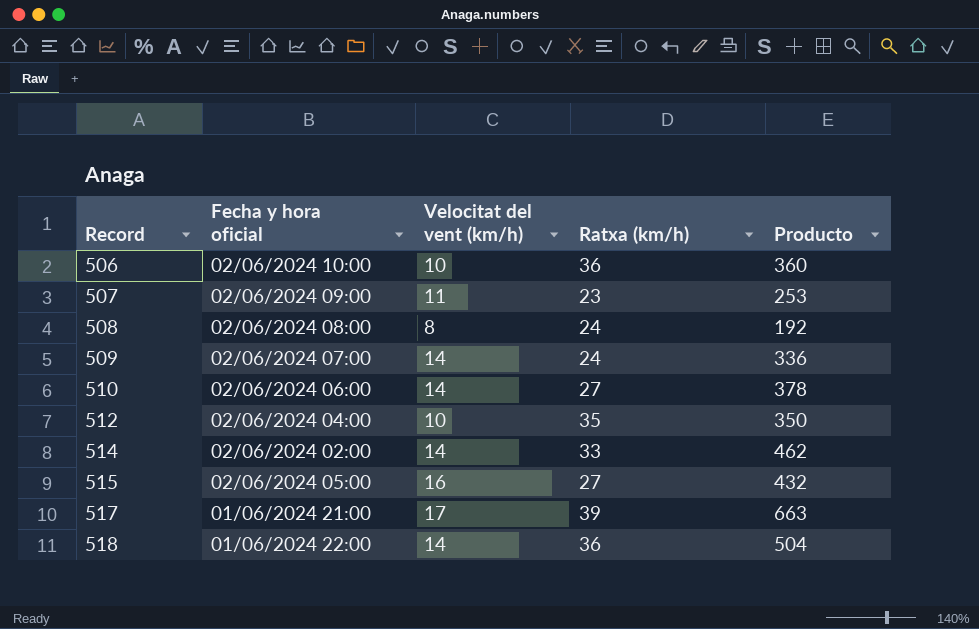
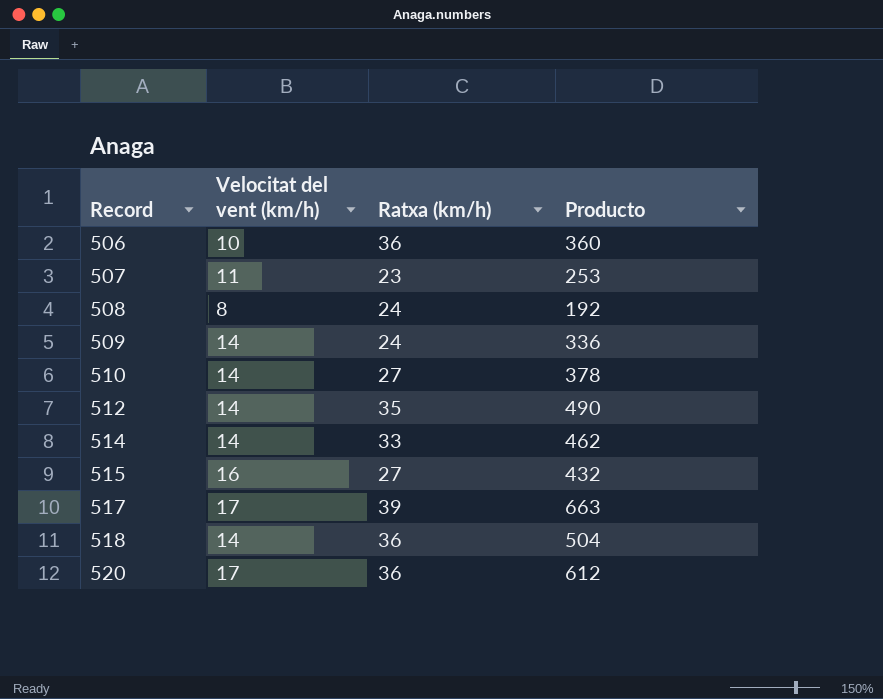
column Fecha y hora oficial | position: 2 -> none
512 | Velocitat del vent (km/h): 10 -> 14
512 | Producto: 350 -> 490
row 520: none -> 17 | 36 | 612

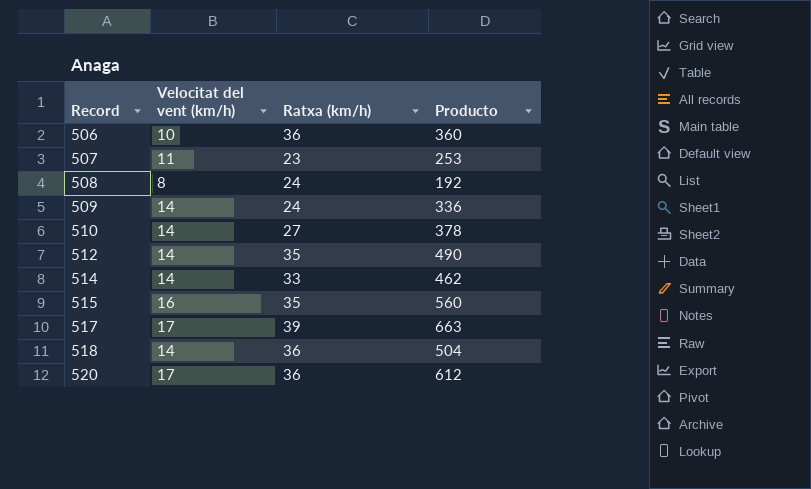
515 | Ratxa (km/h): 27 -> 35
515 | Producto: 432 -> 560

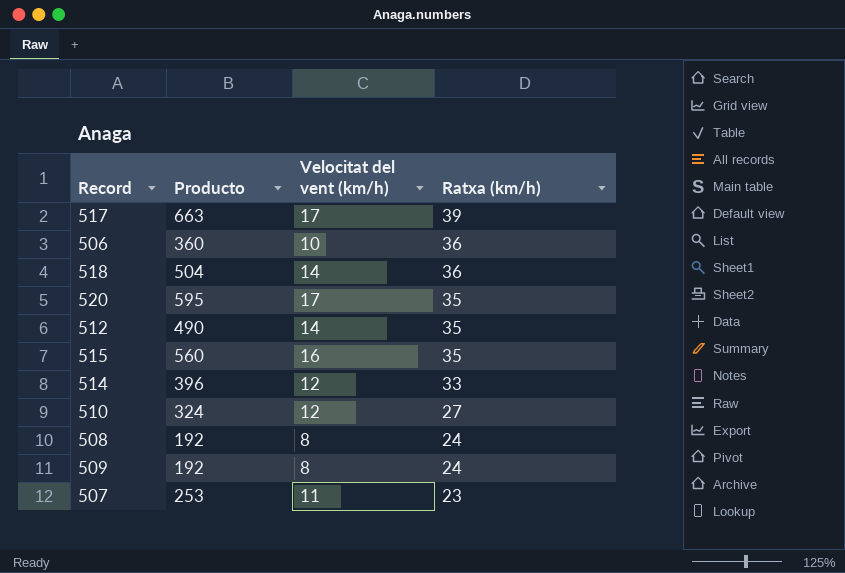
row order: Record ascending -> Ratxa (km/h) descending
column Producto | position: 4 -> 2
520 | Producto: 612 -> 595
520 | Ratxa (km/h): 36 -> 35
514 | Producto: 462 -> 396
514 | Velocitat del vent (km/h): 14 -> 12
510 | Producto: 378 -> 324
510 | Velocitat del vent (km/h): 14 -> 12
509 | Producto: 336 -> 192
509 | Velocitat del vent (km/h): 14 -> 8

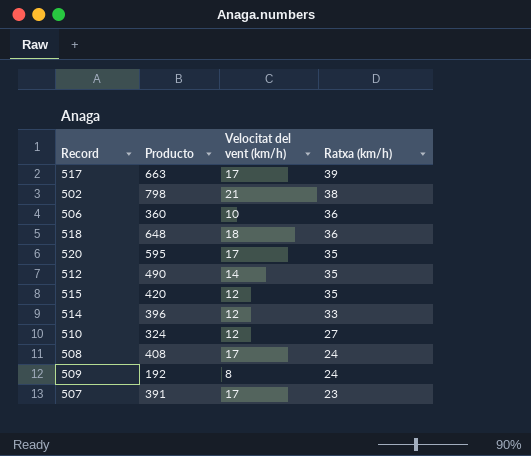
row 502: none -> 798 | 21 | 38
518 | Producto: 504 -> 648
518 | Velocitat del vent (km/h): 14 -> 18
515 | Producto: 560 -> 420
515 | Velocitat del vent (km/h): 16 -> 12
508 | Producto: 192 -> 408
508 | Velocitat del vent (km/h): 8 -> 17
507 | Producto: 253 -> 391
507 | Velocitat del vent (km/h): 11 -> 17

